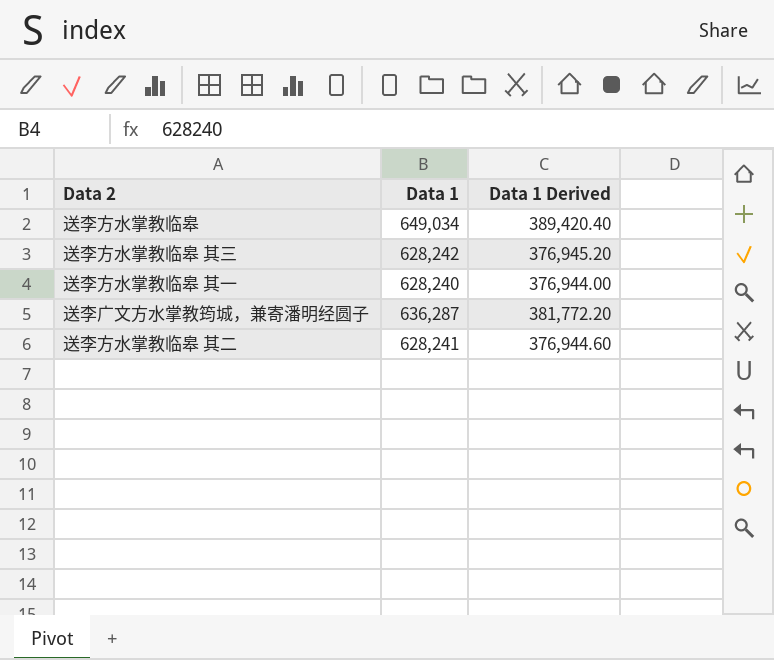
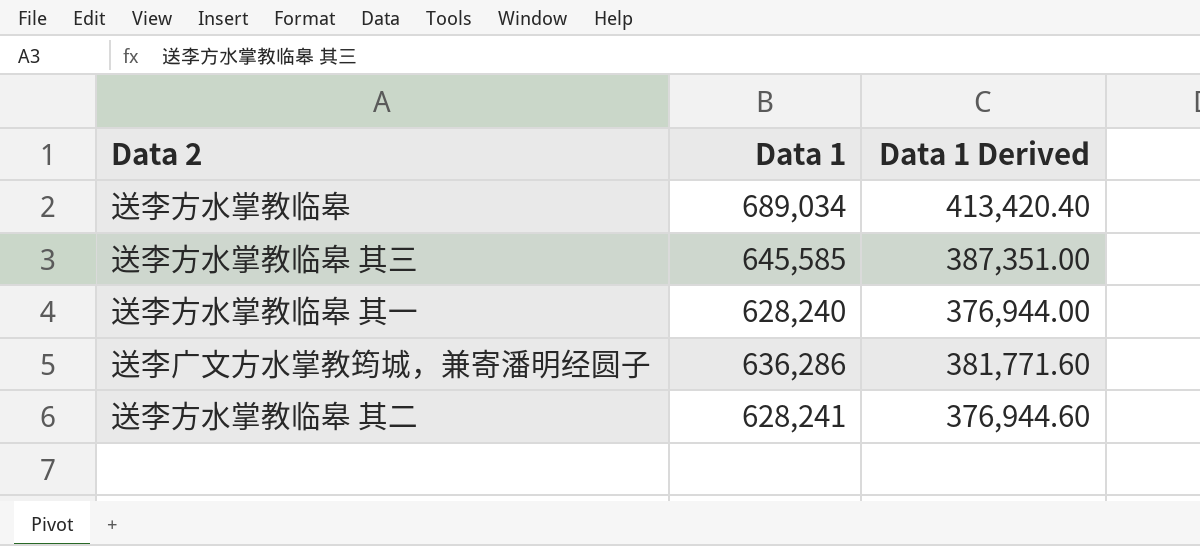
送李方水掌教临皋 | Data 1: 649,034 -> 689,034
送李方水掌教临皋 | Data 1 Derived: 389,420.40 -> 413,420.40
送李方水掌教临皋 其三 | Data 1: 628,242 -> 645,585
送李方水掌教临皋 其三 | Data 1 Derived: 376,945.20 -> 387,351.00
送李广文方水掌教筠城，兼寄潘明经圆子 | Data 1: 636,287 -> 636,286
送李广文方水掌教筠城，兼寄潘明经圆子 | Data 1 Derived: 381,772.20 -> 381,771.60

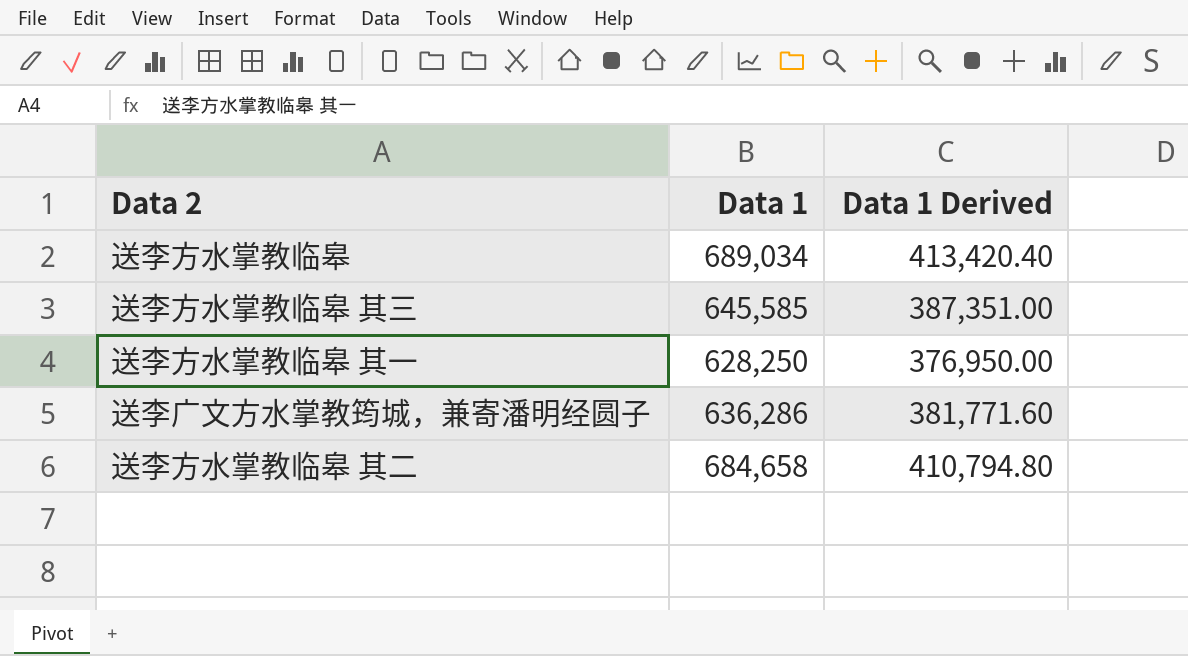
送李方水掌教临皋 其一 | Data 1: 628,240 -> 628,250
送李方水掌教临皋 其一 | Data 1 Derived: 376,944.00 -> 376,950.00
送李方水掌教临皋 其二 | Data 1: 628,241 -> 684,658
送李方水掌教临皋 其二 | Data 1 Derived: 376,944.60 -> 410,794.80

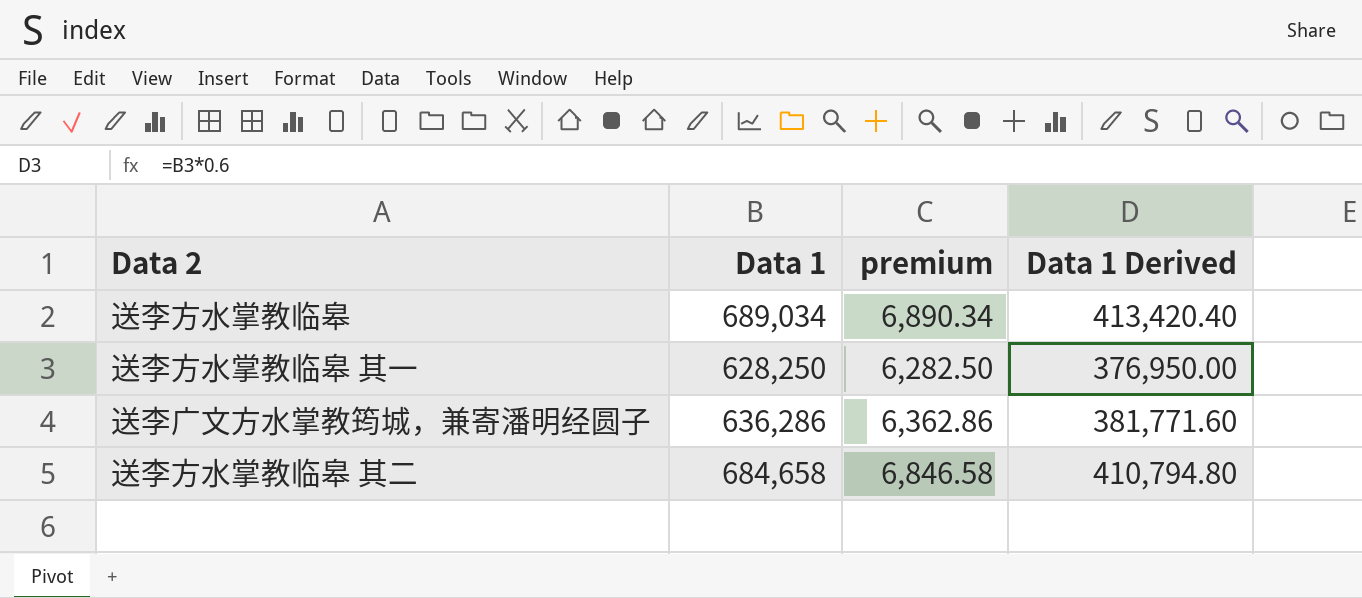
column premium | formula: none -> [Data 1] * 0.01
row 送李方水掌教临皋 其三: 645,585 | 387,351.00 -> none

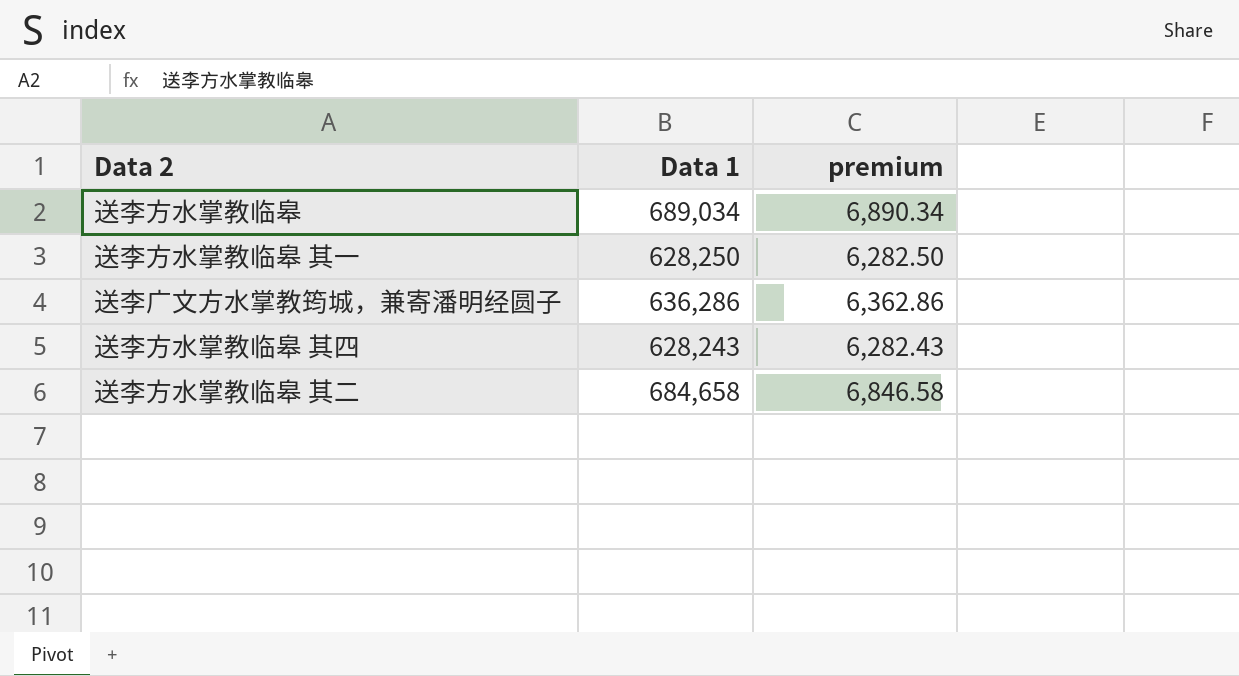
column Data 1 Derived | formula: [Data 1] * 0.6 -> none
row 送李方水掌教临皋 其四: none -> 628,243 | 6,282.43

